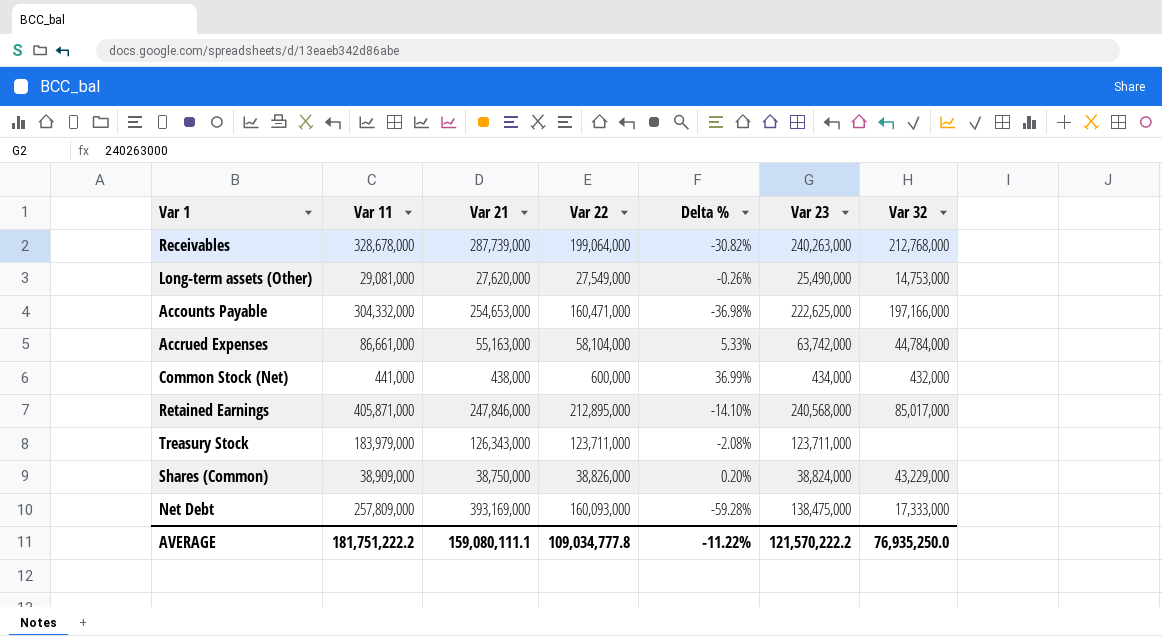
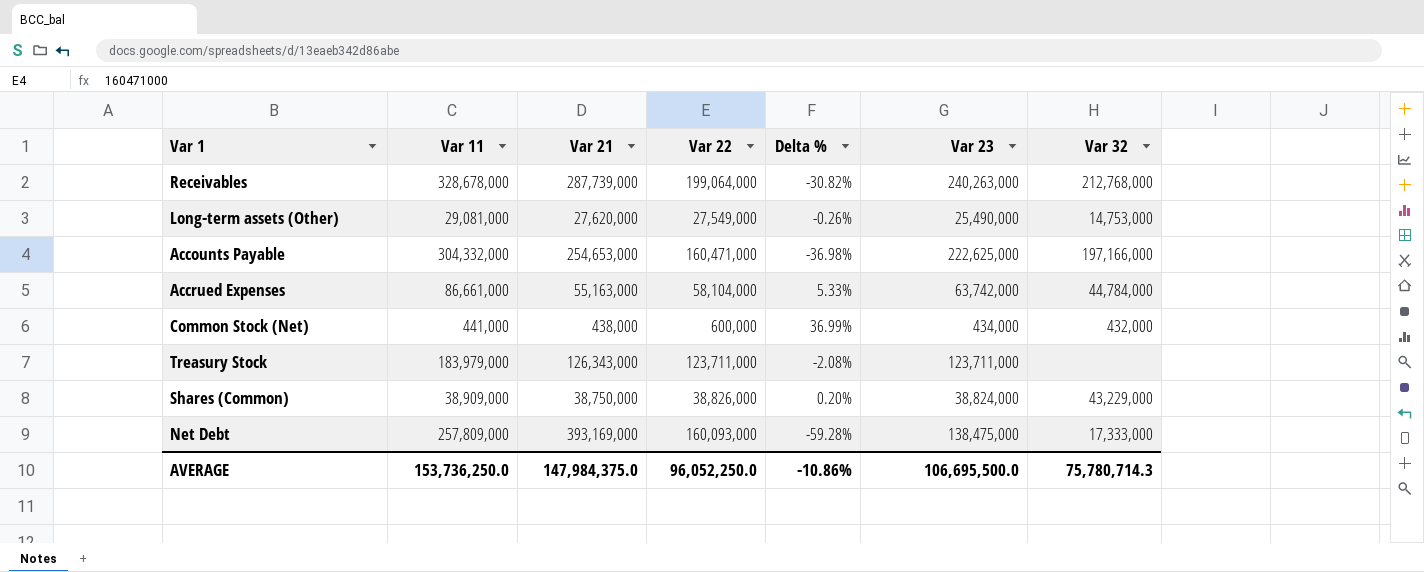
row Retained Earnings: 405,871,000 | 247,846,000 | 212,895,000 | -14.10% | 240,568,000 | 85,017,000 -> none
AVERAGE | Var 11: 181,751,222.2 -> 153,736,250.0
AVERAGE | Var 21: 159,080,111.1 -> 147,984,375.0
AVERAGE | Var 22: 109,034,777.8 -> 96,052,250.0
AVERAGE | Delta %: -11.22% -> -10.86%
AVERAGE | Var 23: 121,570,222.2 -> 106,695,500.0
AVERAGE | Var 32: 76,935,250.0 -> 75,780,714.3

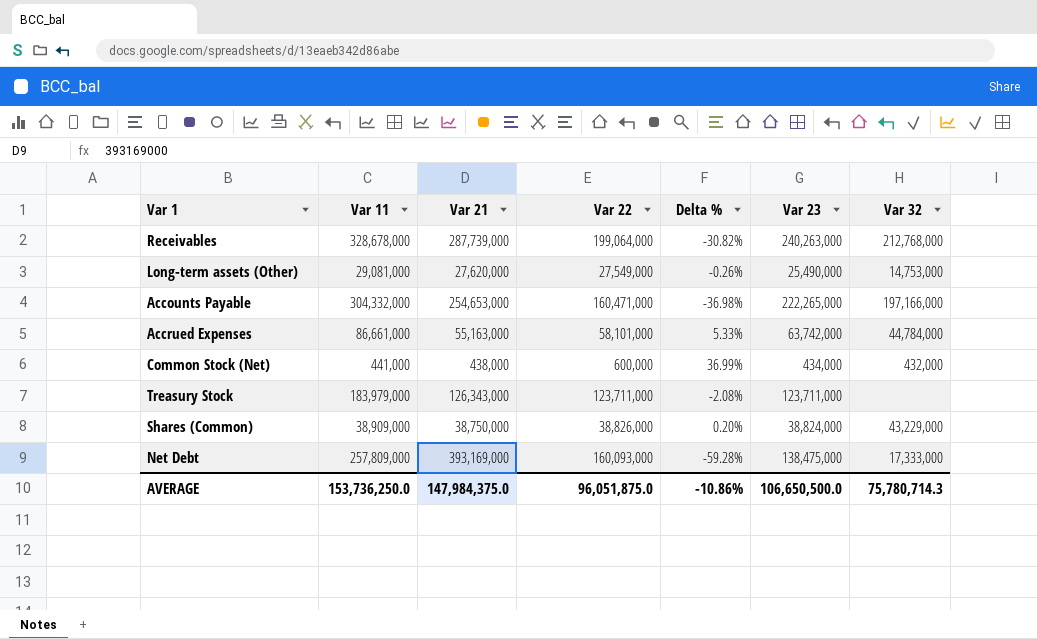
Accounts Payable | Var 23: 222,625,000 -> 222,265,000
Accrued Expenses | Var 22: 58,104,000 -> 58,101,000
AVERAGE | Var 22: 96,052,250.0 -> 96,051,875.0
AVERAGE | Var 23: 106,695,500.0 -> 106,650,500.0

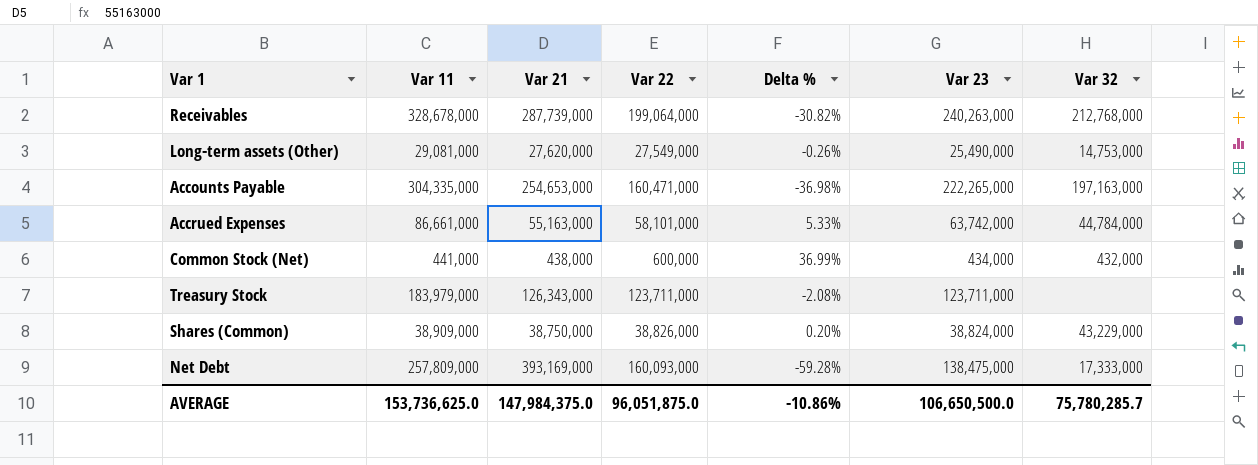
Accounts Payable | Var 11: 304,332,000 -> 304,335,000
Accounts Payable | Var 32: 197,166,000 -> 197,163,000
AVERAGE | Var 11: 153,736,250.0 -> 153,736,625.0
AVERAGE | Var 32: 75,780,714.3 -> 75,780,285.7

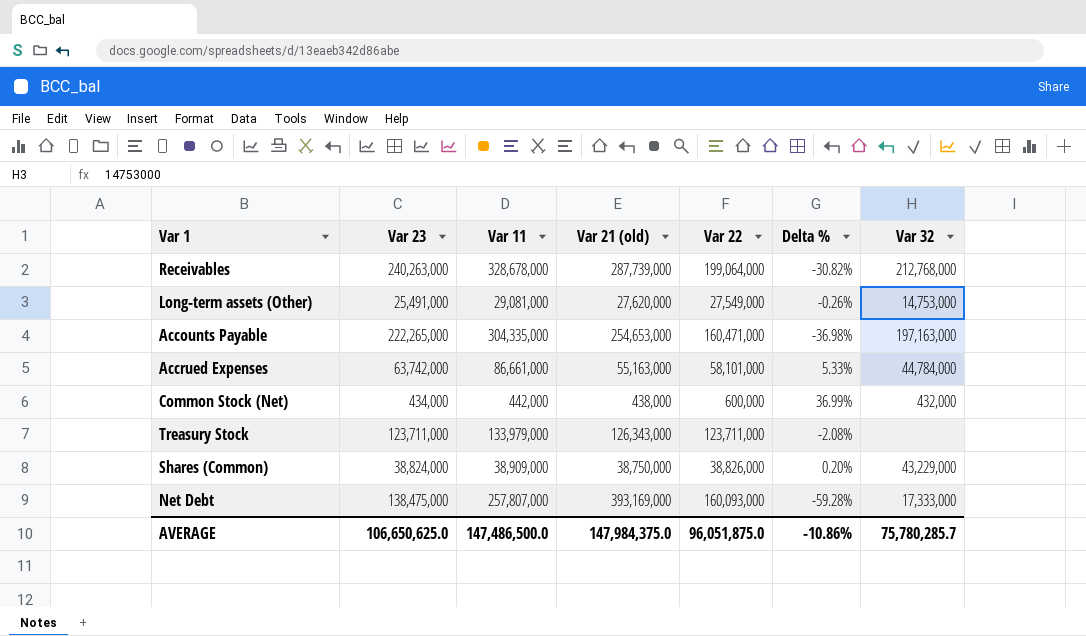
column Var 23 | position: 6 -> 2
column name: Var 21 -> Var 21 (old)
Long-term assets (Other) | Var 23: 25,490,000 -> 25,491,000
Common Stock (Net) | Var 11: 441,000 -> 442,000
Treasury Stock | Var 11: 183,979,000 -> 133,979,000
Net Debt | Var 11: 257,809,000 -> 257,807,000
AVERAGE | Var 23: 106,650,500.0 -> 106,650,625.0
AVERAGE | Var 11: 153,736,625.0 -> 147,486,500.0

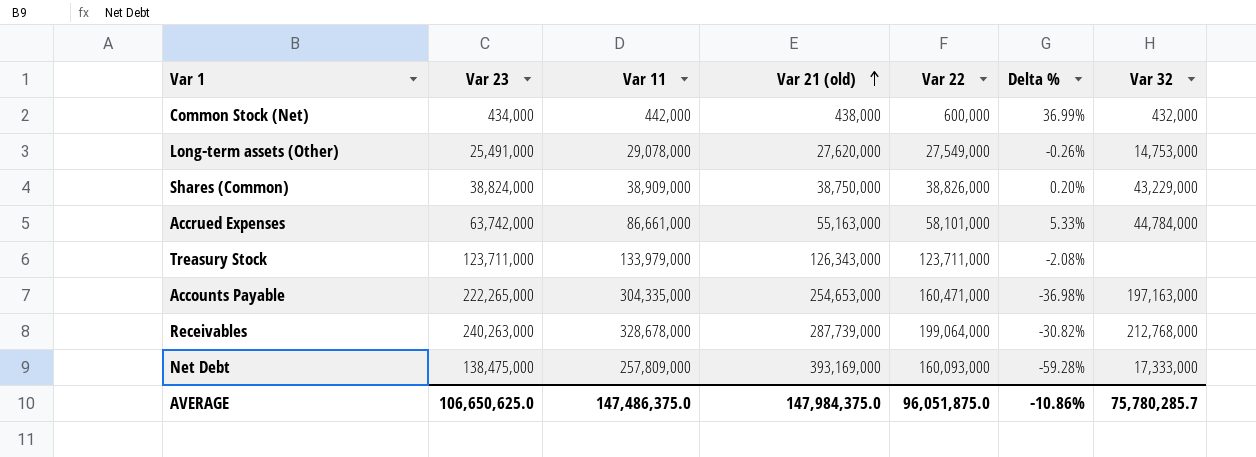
row order: none -> Var 21 (old) ascending
Long-term assets (Other) | Var 11: 29,081,000 -> 29,078,000
Net Debt | Var 11: 257,807,000 -> 257,809,000
AVERAGE | Var 11: 147,486,500.0 -> 147,486,375.0

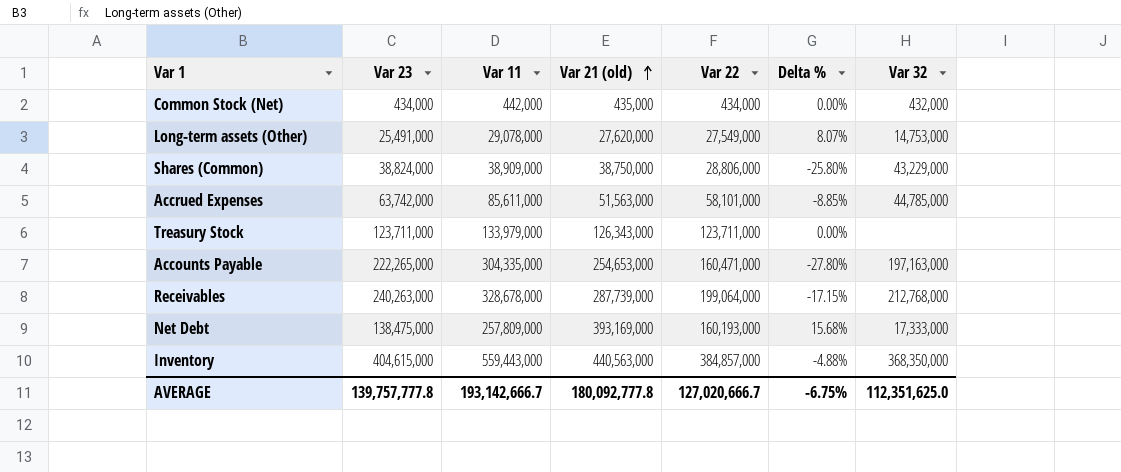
column Delta % | formula: ([Var 22] - [Var 21 (old)]) / [Var 21 (old)] -> ([Var 22] - [Var 23]) / [Var 23]
Common Stock (Net) | Var 21 (old): 438,000 -> 435,000
Common Stock (Net) | Var 22: 600,000 -> 434,000
Shares (Common) | Var 22: 38,826,000 -> 28,806,000
Accrued Expenses | Var 11: 86,661,000 -> 85,611,000
Accrued Expenses | Var 21 (old): 55,163,000 -> 51,563,000
Accrued Expenses | Var 32: 44,784,000 -> 44,785,000
Net Debt | Var 22: 160,093,000 -> 160,193,000
row Inventory: none -> 404,615,000 | 559,443,000 | 440,563,000 | 384,857,000 | -4.88% | 368,350,000
AVERAGE | Var 23: 106,650,625.0 -> 139,757,777.8
AVERAGE | Var 11: 147,486,375.0 -> 193,142,666.7
AVERAGE | Var 21 (old): 147,984,375.0 -> 180,092,777.8
AVERAGE | Var 22: 96,051,875.0 -> 127,020,666.7
AVERAGE | Delta %: -10.86% -> -6.75%
AVERAGE | Var 32: 75,780,285.7 -> 112,351,625.0

